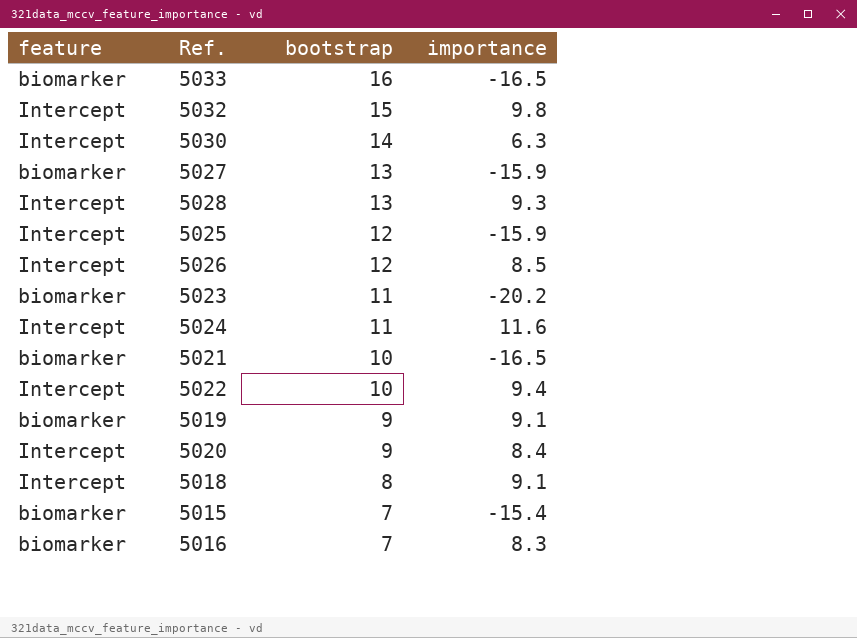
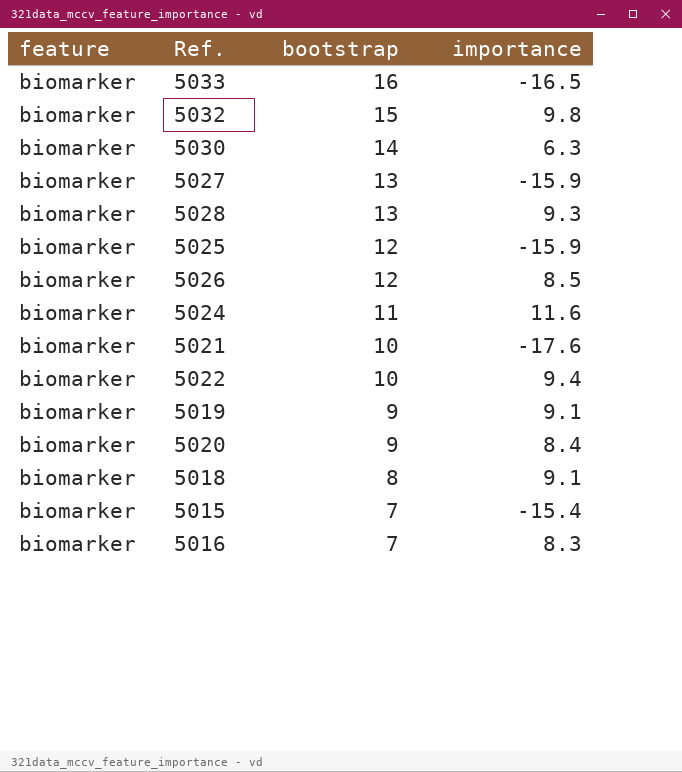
row 5023: biomarker | 11 | -20.2 -> none
5032 | feature: Intercept -> biomarker
5030 | feature: Intercept -> biomarker
5028 | feature: Intercept -> biomarker
5025 | feature: Intercept -> biomarker
5026 | feature: Intercept -> biomarker
5024 | feature: Intercept -> biomarker
5021 | importance: -16.5 -> -17.6
5022 | feature: Intercept -> biomarker
5020 | feature: Intercept -> biomarker
5018 | feature: Intercept -> biomarker

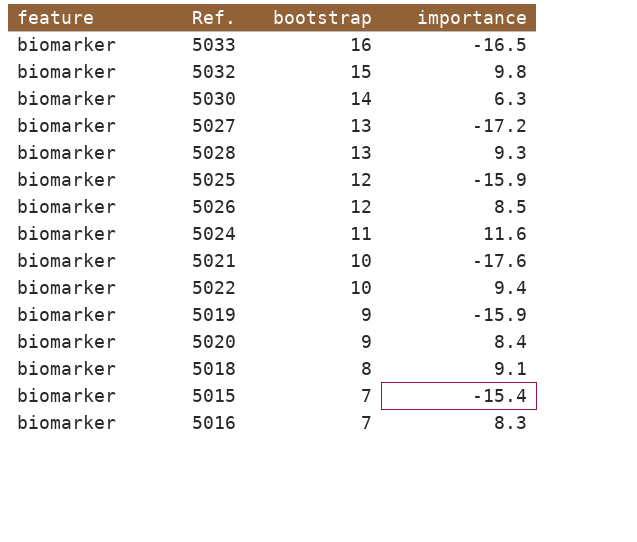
5027 | importance: -15.9 -> -17.2
5019 | importance: 9.1 -> -15.9

